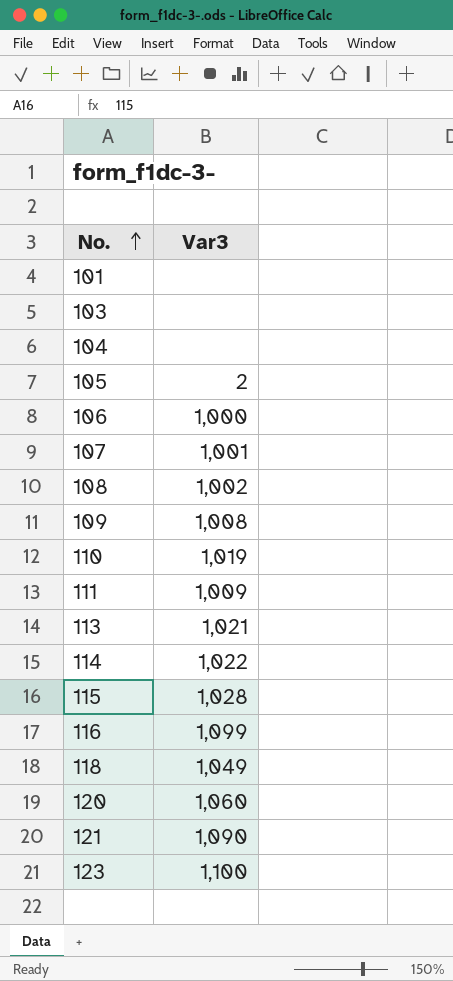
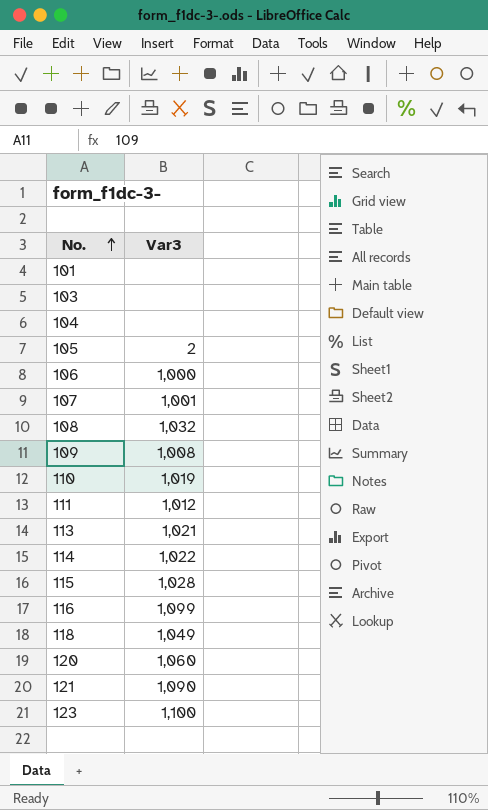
108 | Var3: 1,002 -> 1,032
111 | Var3: 1,009 -> 1,012

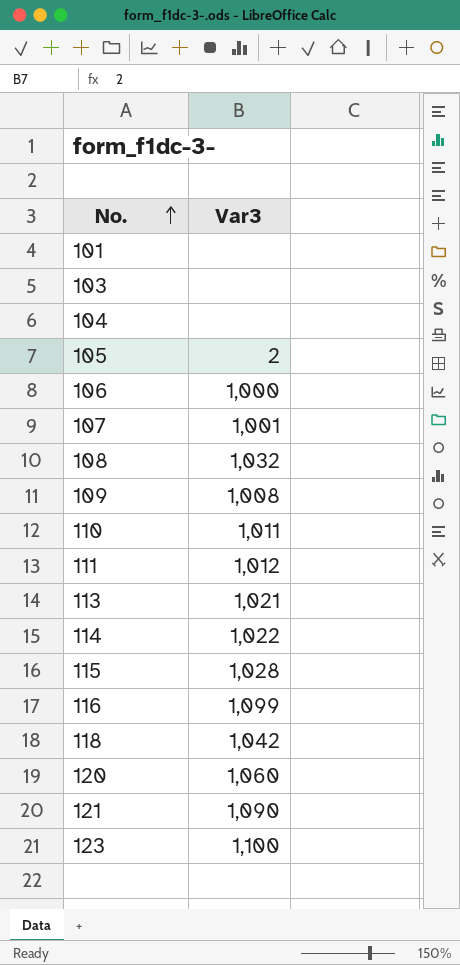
110 | Var3: 1,019 -> 1,011
118 | Var3: 1,049 -> 1,042

